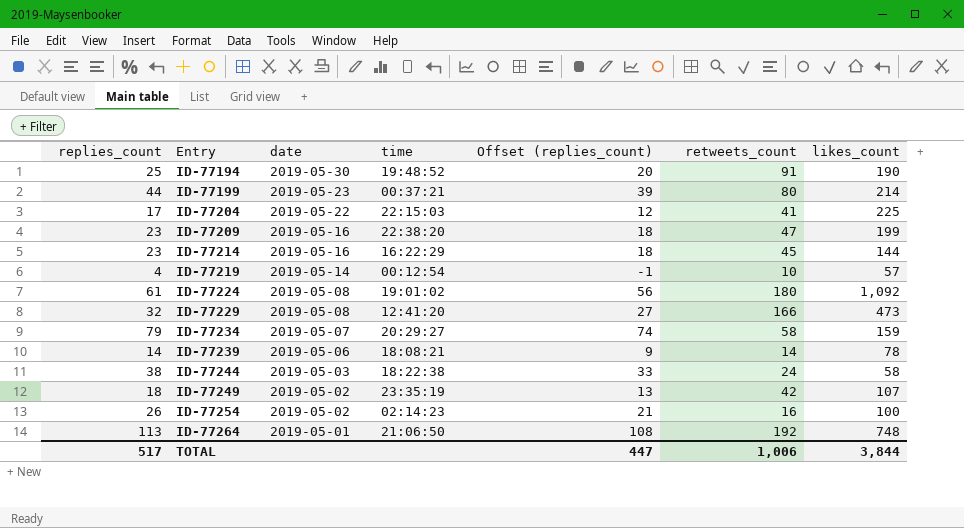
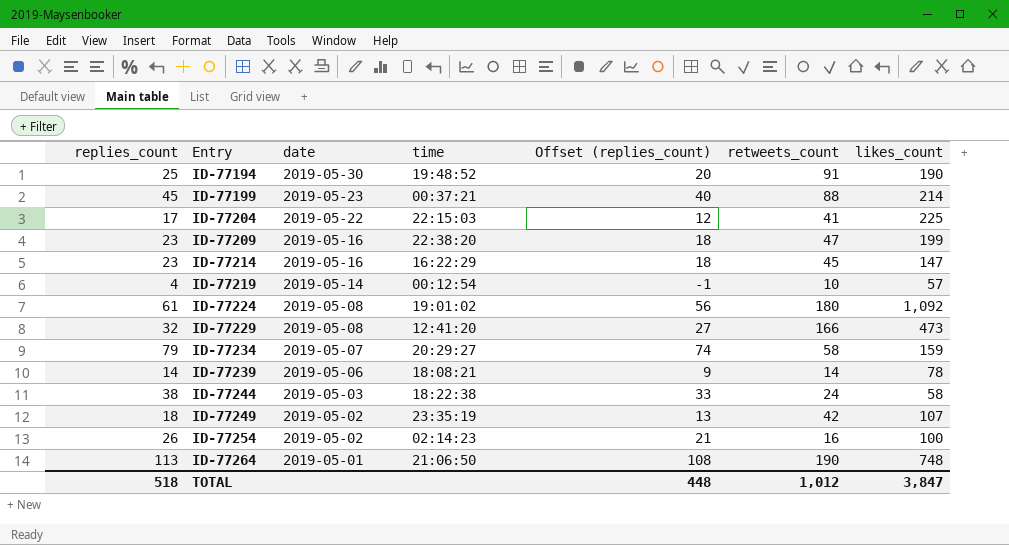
ID-77199 | replies_count: 44 -> 45
ID-77199 | Offset (replies_count): 39 -> 40
ID-77199 | retweets_count: 80 -> 88
ID-77214 | likes_count: 144 -> 147
ID-77264 | retweets_count: 192 -> 190
TOTAL | replies_count: 517 -> 518
TOTAL | Offset (replies_count): 447 -> 448
TOTAL | retweets_count: 1,006 -> 1,012
TOTAL | likes_count: 3,844 -> 3,847

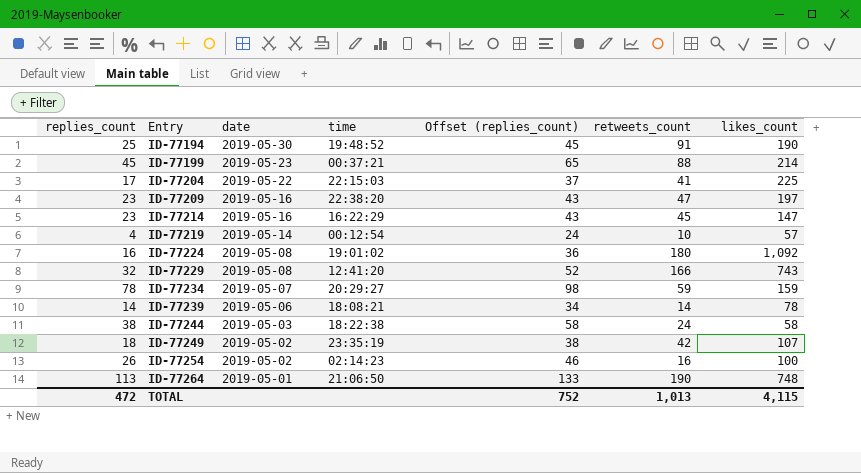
column Offset (replies_count) | formula: [replies_count] - 5 -> [replies_count] + 20
ID-77209 | likes_count: 199 -> 197
ID-77224 | replies_count: 61 -> 16
ID-77229 | likes_count: 473 -> 743
ID-77234 | replies_count: 79 -> 78
ID-77234 | retweets_count: 58 -> 59
TOTAL | replies_count: 518 -> 472
TOTAL | Offset (replies_count): 448 -> 752
TOTAL | retweets_count: 1,012 -> 1,013
TOTAL | likes_count: 3,847 -> 4,115

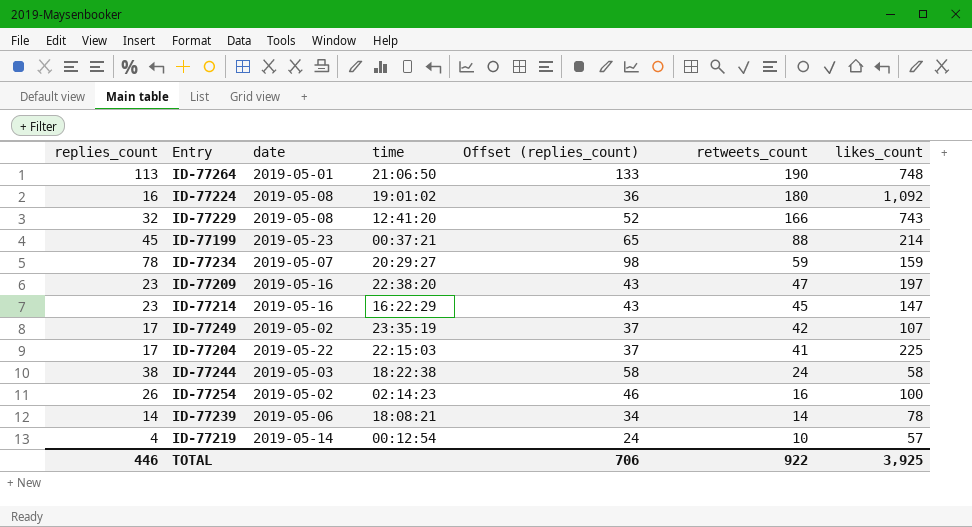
row order: Entry ascending -> retweets_count descending
row ID-77194: 25 | 2019-05-30 | 19:48:52 | 45 | 91 | 190 -> none
ID-77249 | replies_count: 18 -> 17
ID-77249 | Offset (replies_count): 38 -> 37
TOTAL | replies_count: 472 -> 446
TOTAL | Offset (replies_count): 752 -> 706
TOTAL | retweets_count: 1,013 -> 922
TOTAL | likes_count: 4,115 -> 3,925

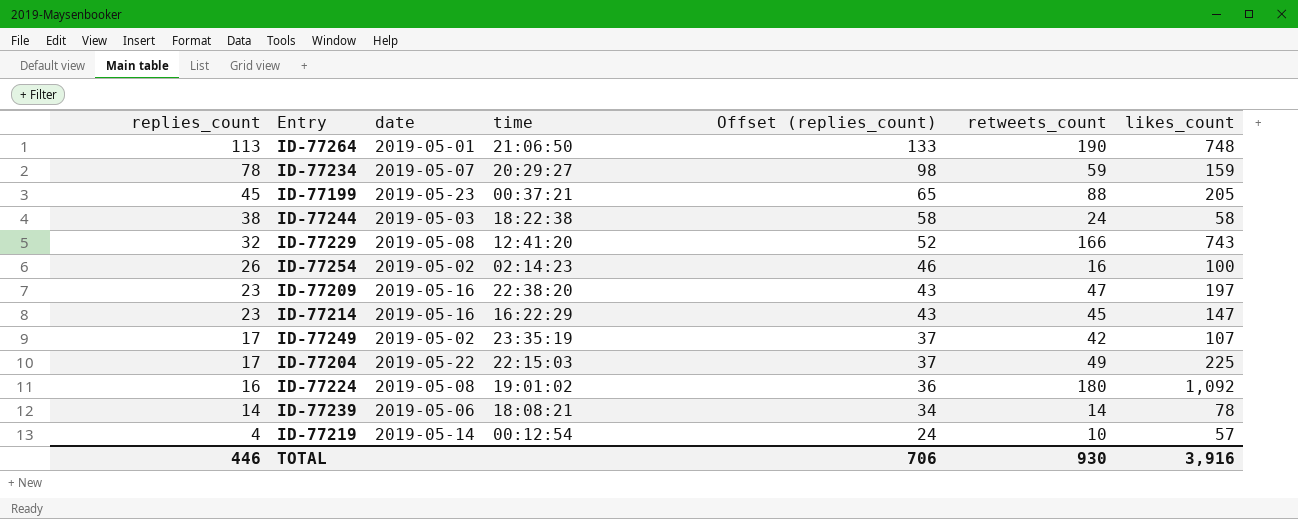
row order: retweets_count descending -> replies_count descending
ID-77199 | likes_count: 214 -> 205
ID-77204 | retweets_count: 41 -> 49
TOTAL | retweets_count: 922 -> 930
TOTAL | likes_count: 3,925 -> 3,916

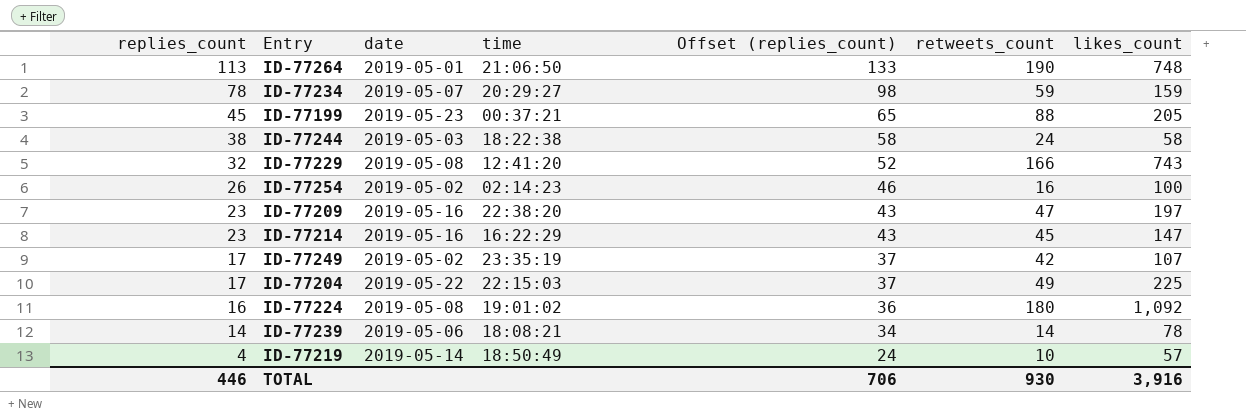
ID-77219 | time: 00:12:54 -> 18:50:49

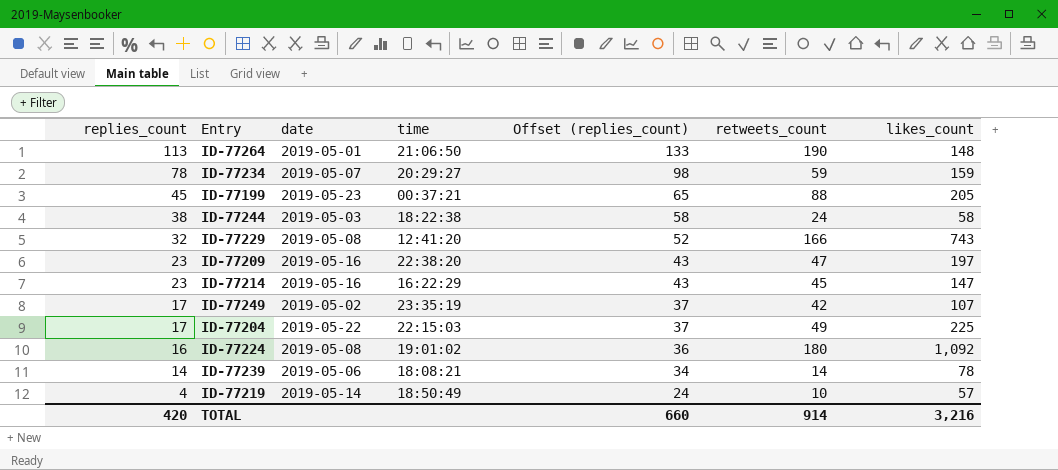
row ID-77254: 26 | 2019-05-02 | 02:14:23 | 46 | 16 | 100 -> none
ID-77264 | likes_count: 748 -> 148
TOTAL | replies_count: 446 -> 420
TOTAL | Offset (replies_count): 706 -> 660
TOTAL | retweets_count: 930 -> 914
TOTAL | likes_count: 3,916 -> 3,216

